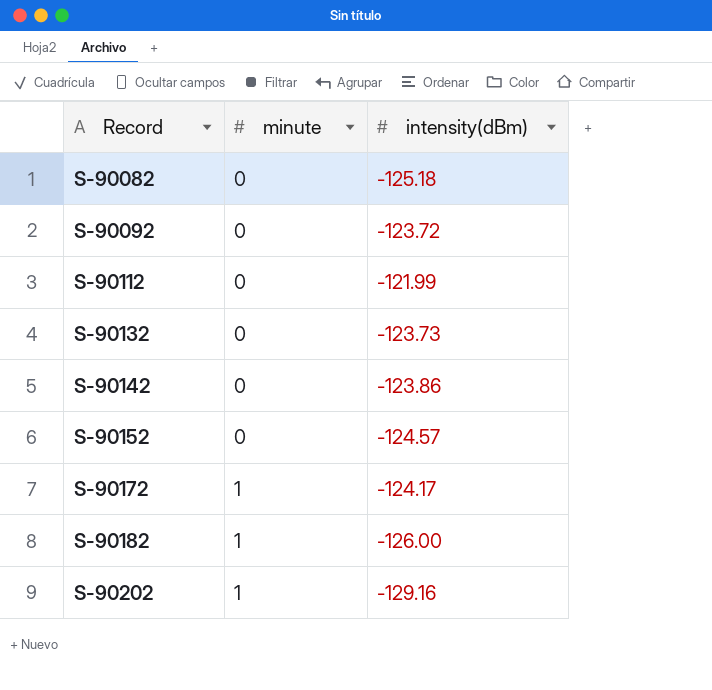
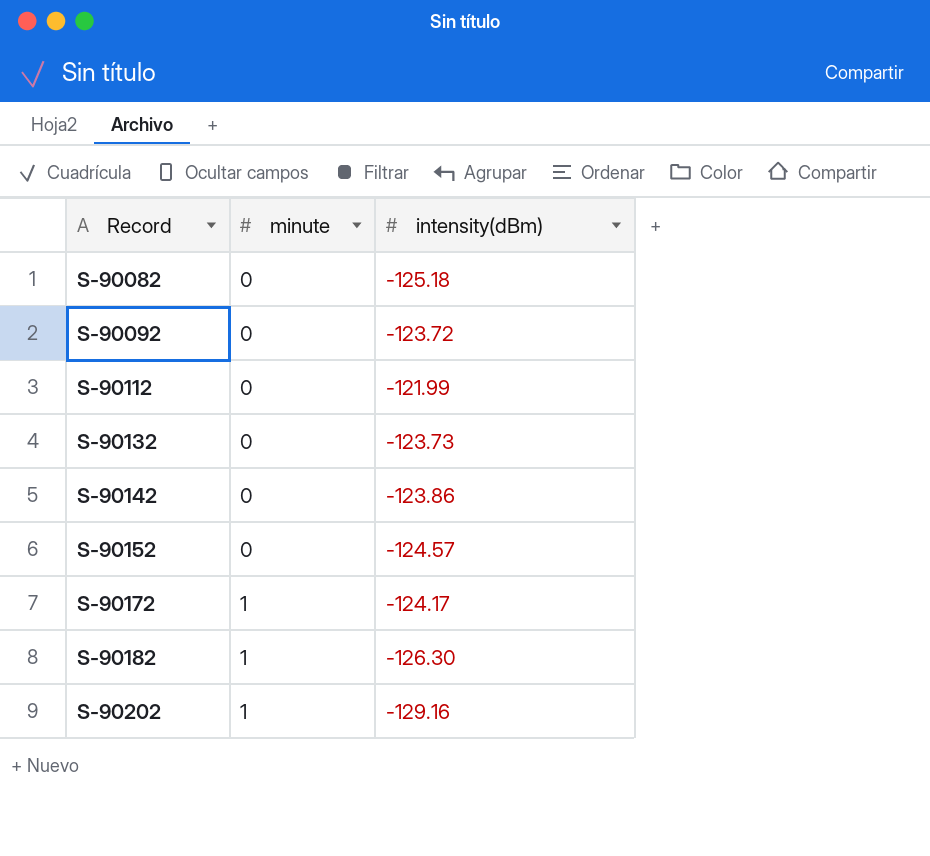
S-90182 | intensity(dBm): -126.00 -> -126.30

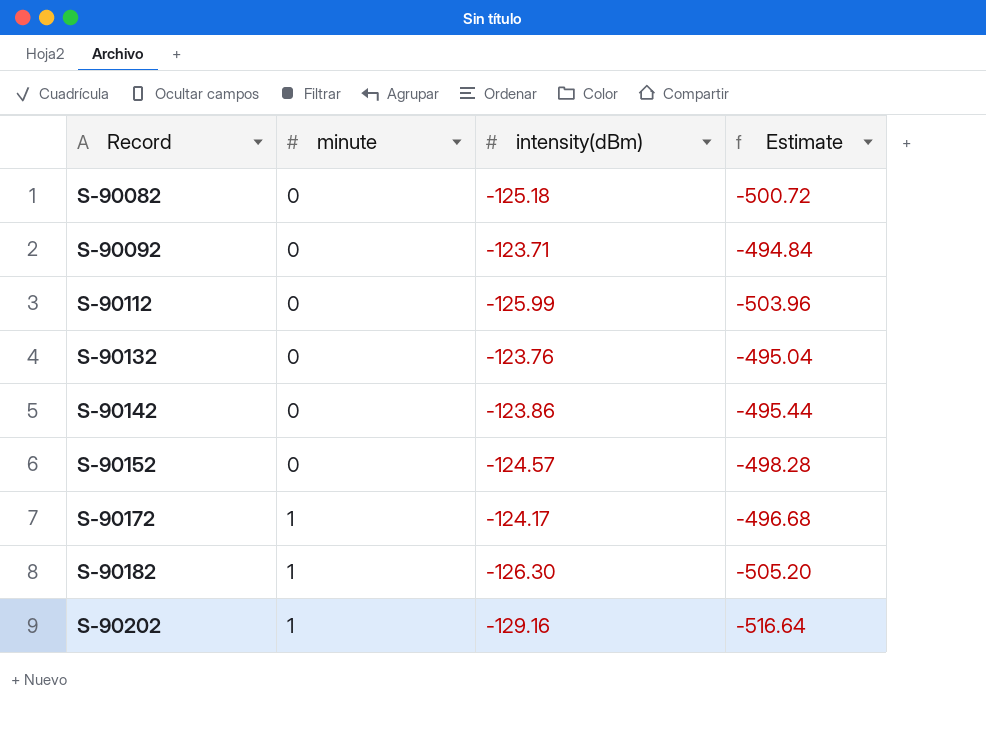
column Estimate | formula: none -> [intensity(dBm)] * 4
S-90092 | intensity(dBm): -123.72 -> -123.71
S-90112 | intensity(dBm): -121.99 -> -125.99
S-90132 | intensity(dBm): -123.73 -> -123.76

